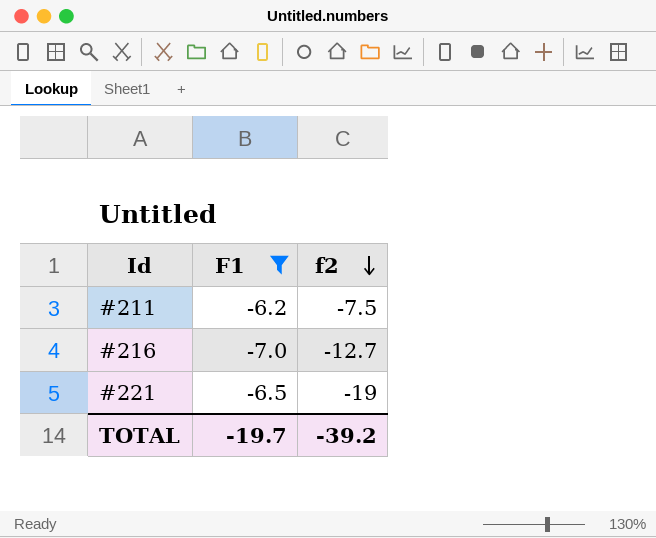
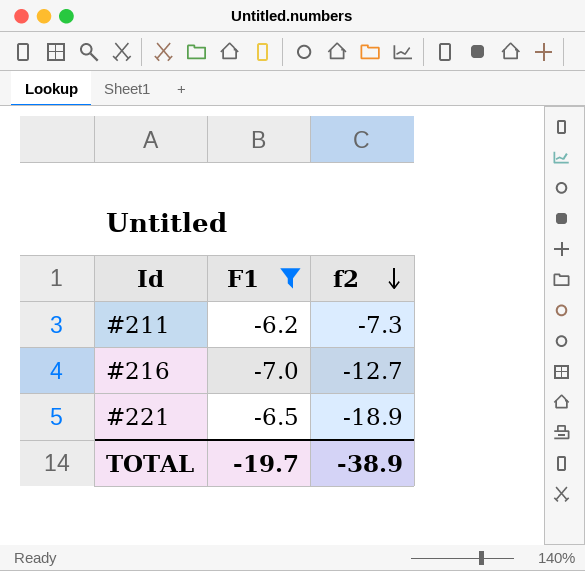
#211 | f2: -7.5 -> -7.3
#221 | f2: -19 -> -18.9
TOTAL | f2: -39.2 -> -38.9

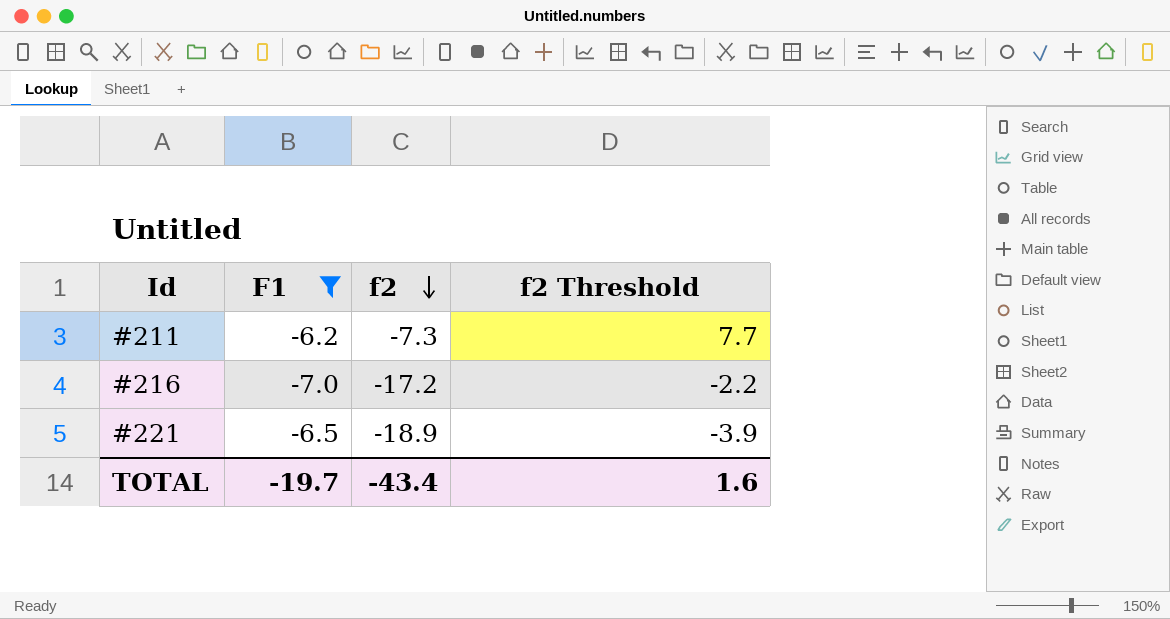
column f2 Threshold | formula: none -> [f2] + 15
#216 | f2: -12.7 -> -17.2
TOTAL | f2: -38.9 -> -43.4

